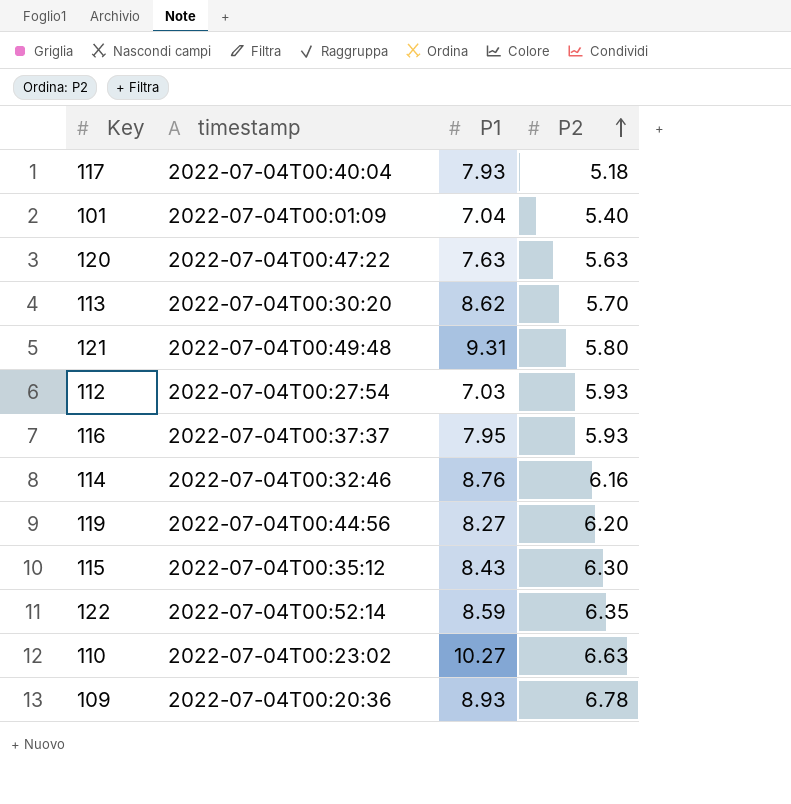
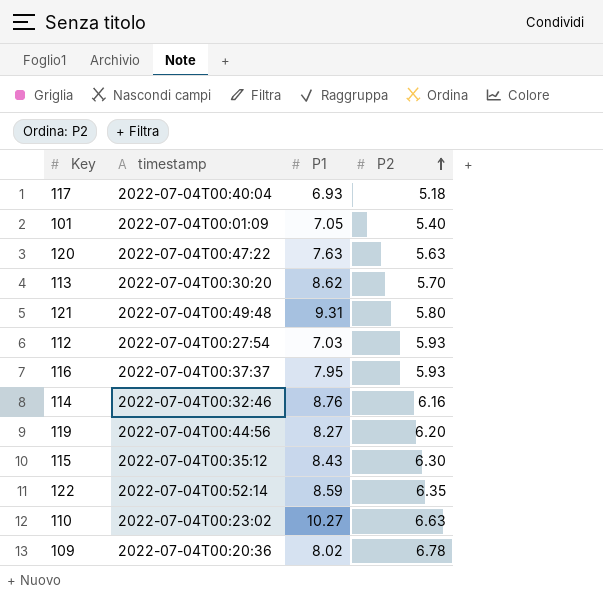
117 | P1: 7.93 -> 6.93
101 | P1: 7.04 -> 7.05
109 | P1: 8.93 -> 8.02

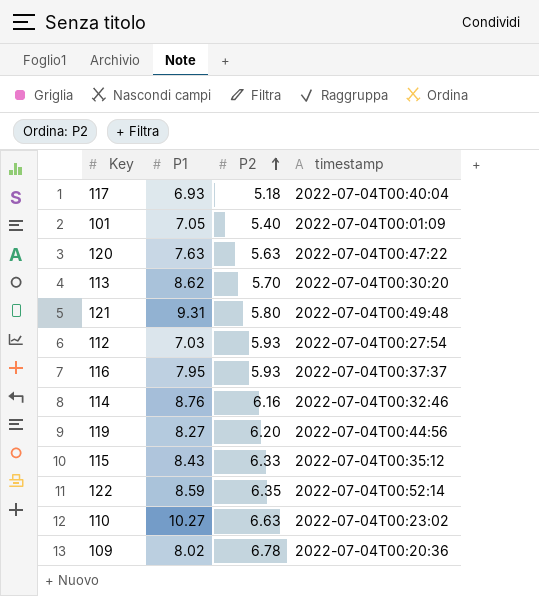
column timestamp | position: 2 -> 4
115 | P2: 6.30 -> 6.33

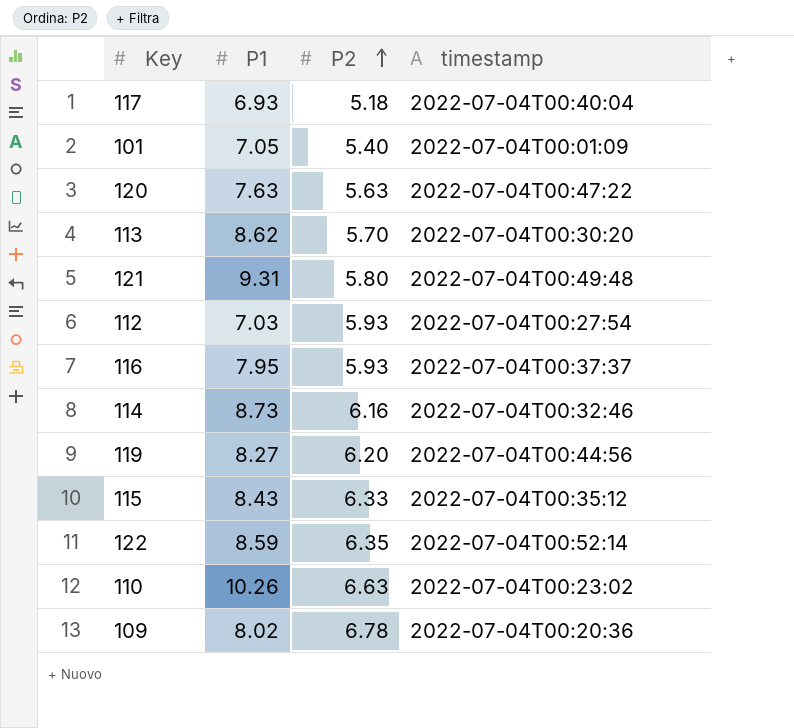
114 | P1: 8.76 -> 8.73
110 | P1: 10.27 -> 10.26

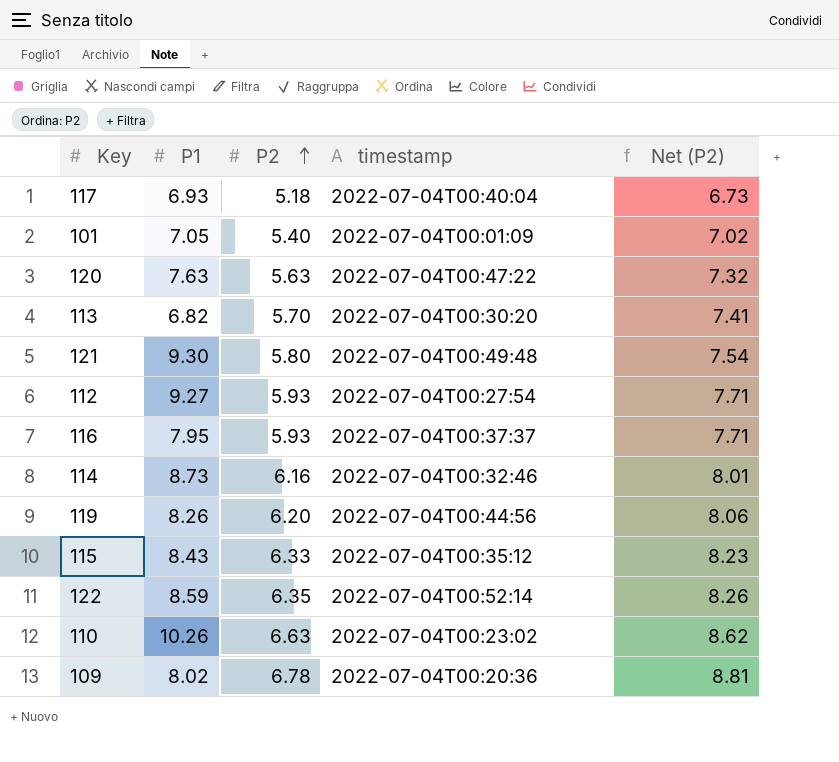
column Net (P2) | formula: none -> [P2] * 1.3
113 | P1: 8.62 -> 6.82
121 | P1: 9.31 -> 9.30
112 | P1: 7.03 -> 9.27
119 | P1: 8.27 -> 8.26

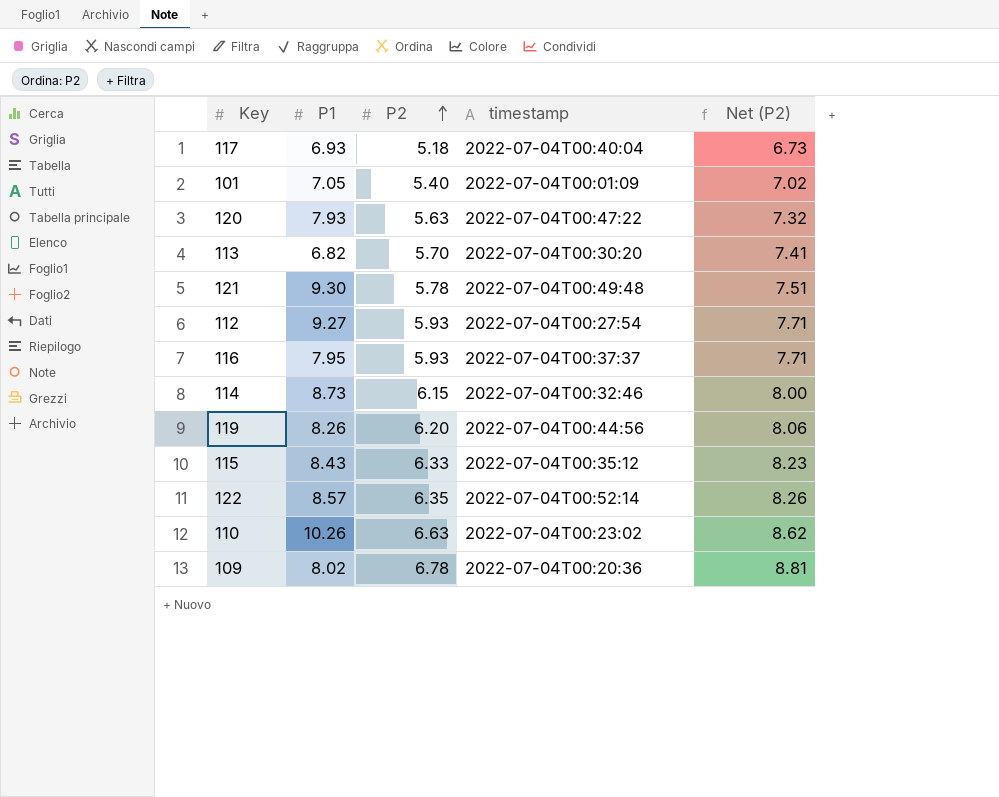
120 | P1: 7.63 -> 7.93
121 | P2: 5.80 -> 5.78
121 | Net (P2): 7.54 -> 7.51
114 | P2: 6.16 -> 6.15
114 | Net (P2): 8.01 -> 8.00
122 | P1: 8.59 -> 8.57

